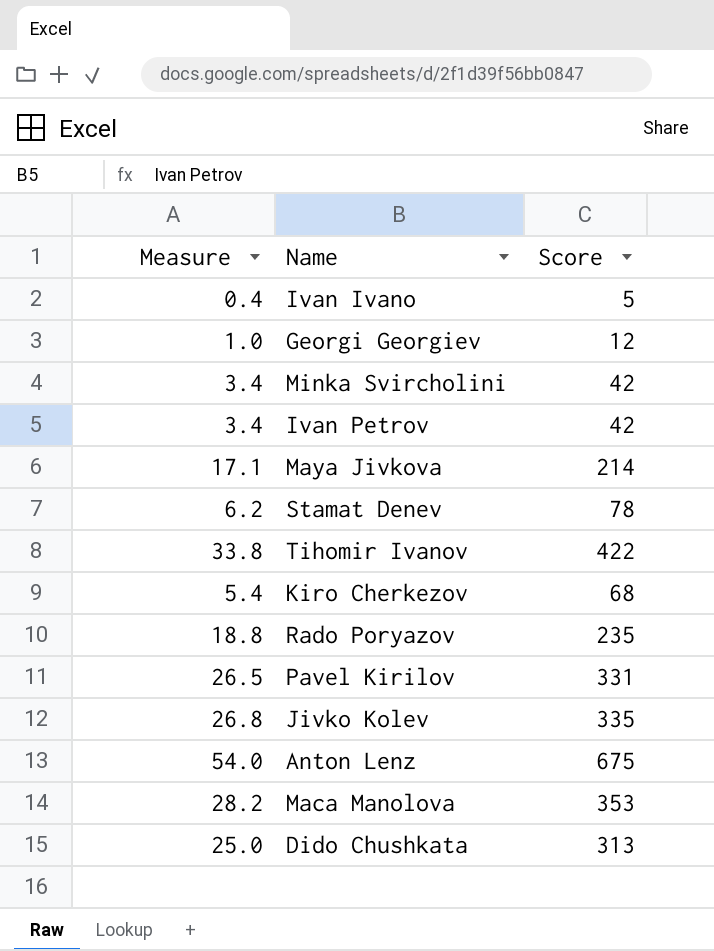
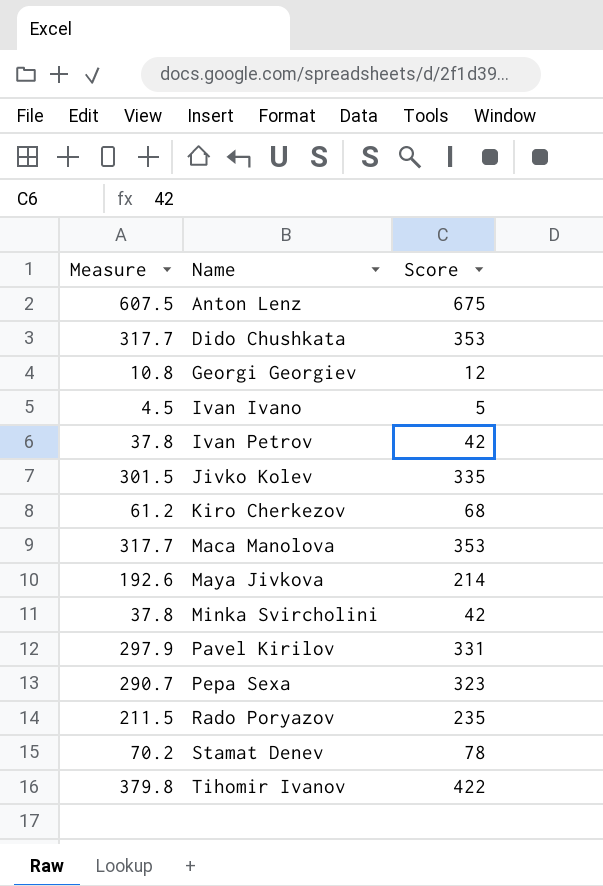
row order: none -> Name ascending
column Measure | formula: [Score] * 0.08 -> [Score] * 0.9
Dido Chushkata | Score: 313 -> 353
row Pepa Sexa: none -> 290.7 | 323

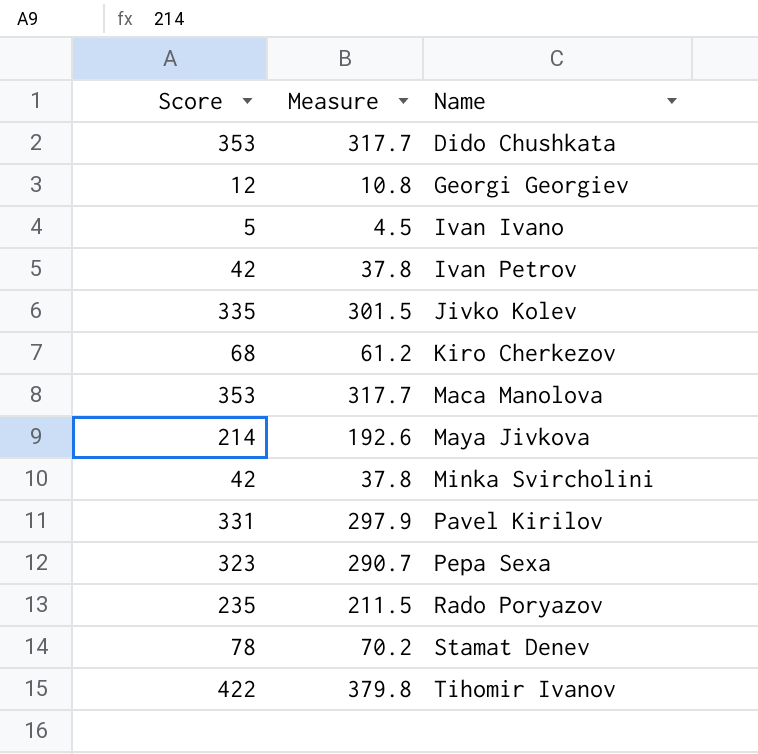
column Score | position: 3 -> 1
row Anton Lenz: 607.5 | 675 -> none

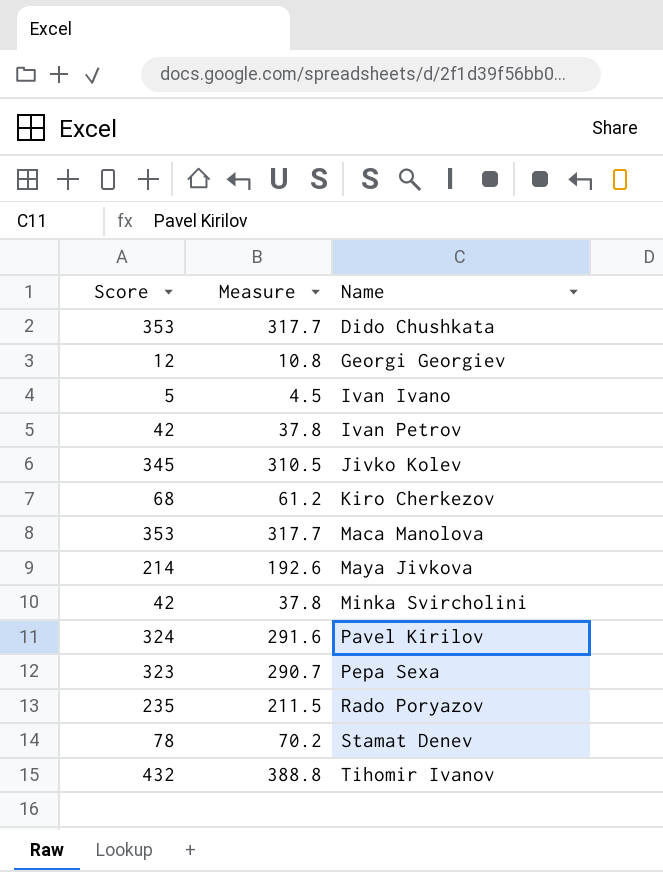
Jivko Kolev | Score: 335 -> 345
Jivko Kolev | Measure: 301.5 -> 310.5
Pavel Kirilov | Score: 331 -> 324
Pavel Kirilov | Measure: 297.9 -> 291.6
Tihomir Ivanov | Score: 422 -> 432
Tihomir Ivanov | Measure: 379.8 -> 388.8

